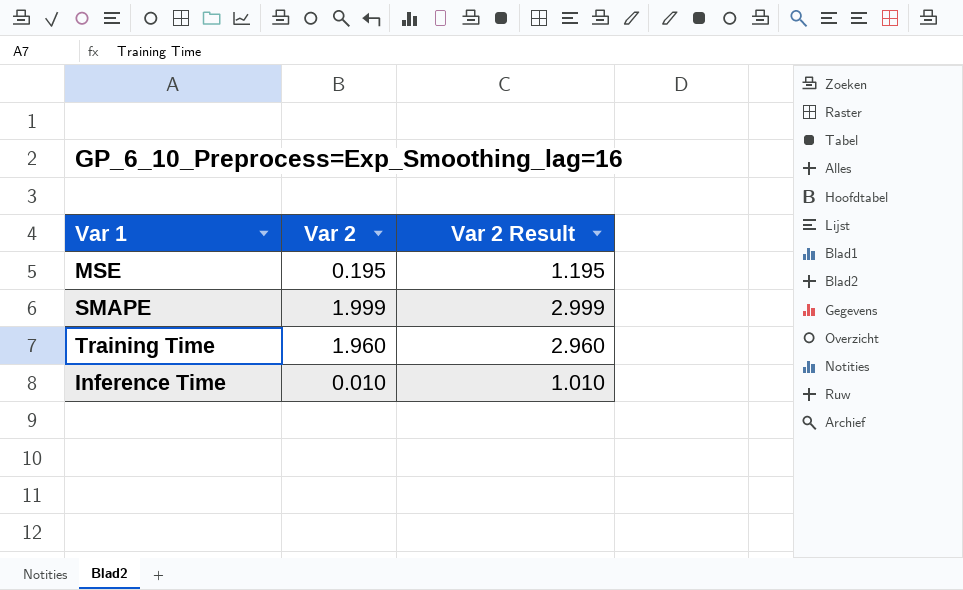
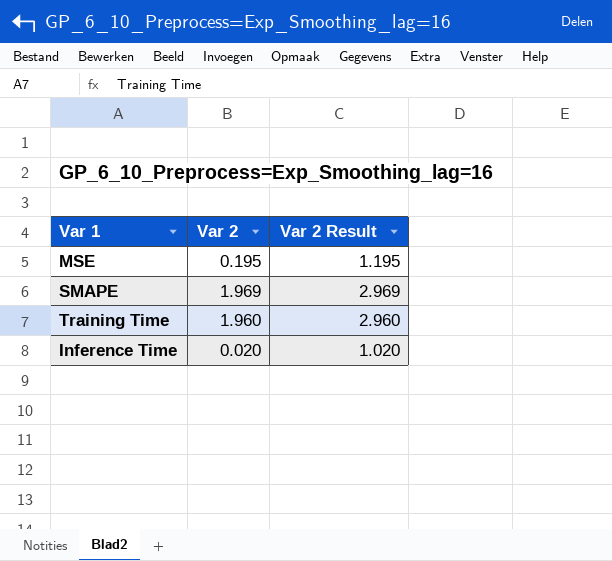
SMAPE | Var 2: 1.999 -> 1.969
SMAPE | Var 2 Result: 2.999 -> 2.969
Inference Time | Var 2: 0.010 -> 0.020
Inference Time | Var 2 Result: 1.010 -> 1.020

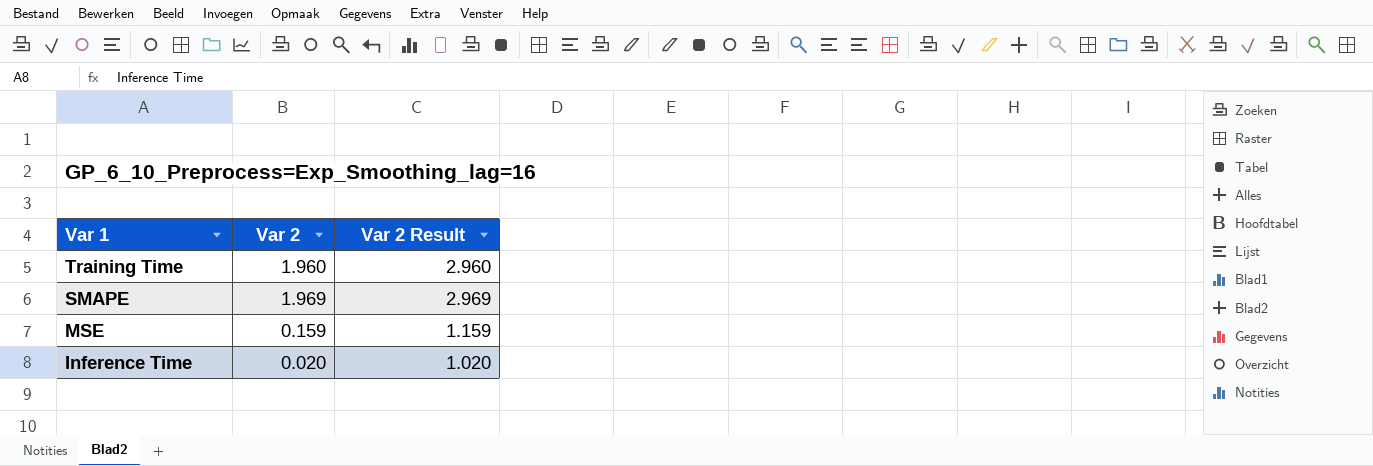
row order: none -> Var 1 descending
MSE | Var 2: 0.195 -> 0.159
MSE | Var 2 Result: 1.195 -> 1.159

